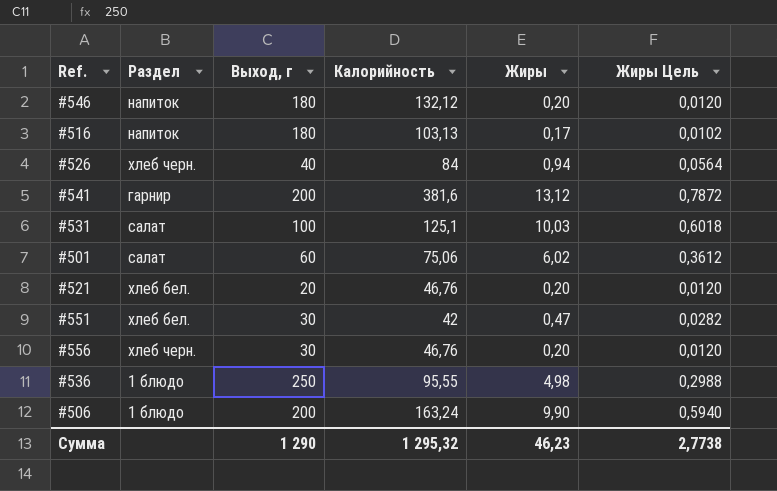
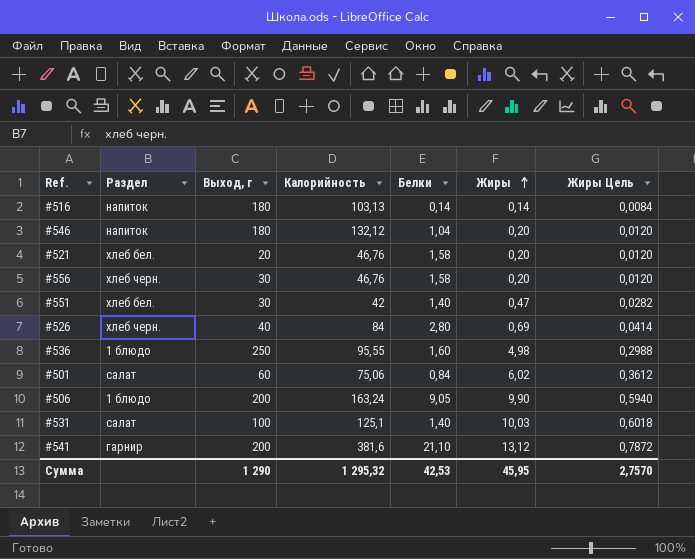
row order: none -> Жиры ascending
column Белки | position: none -> 5
#516 | Жиры: 0,17 -> 0,14
#516 | Жиры Цель: 0,0102 -> 0,0084
#526 | Жиры: 0,94 -> 0,69
#526 | Жиры Цель: 0,0564 -> 0,0414
Сумма | Жиры: 46,23 -> 45,95
Сумма | Жиры Цель: 2,7738 -> 2,7570

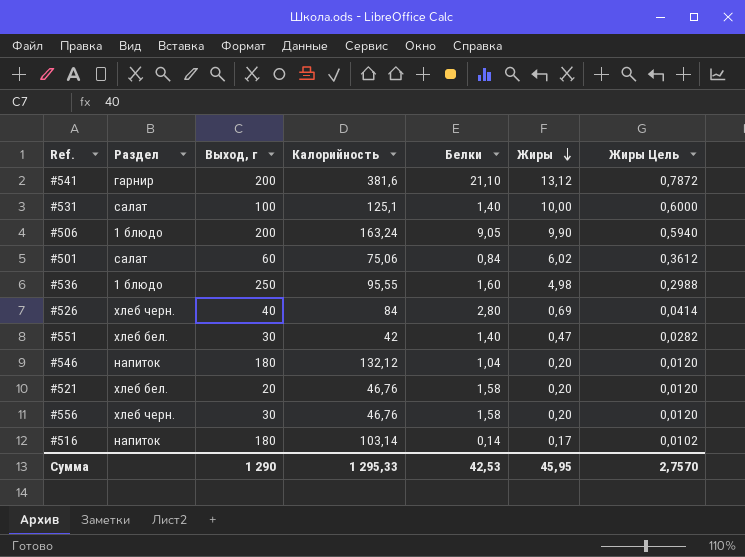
row order: Жиры ascending -> Жиры descending
#531 | Жиры: 10,03 -> 10,00
#531 | Жиры Цель: 0,6018 -> 0,6000
#516 | Калорийность: 103,13 -> 103,14
#516 | Жиры: 0,14 -> 0,17
#516 | Жиры Цель: 0,0084 -> 0,0102
Сумма | Калорийность: 1 295,32 -> 1 295,33

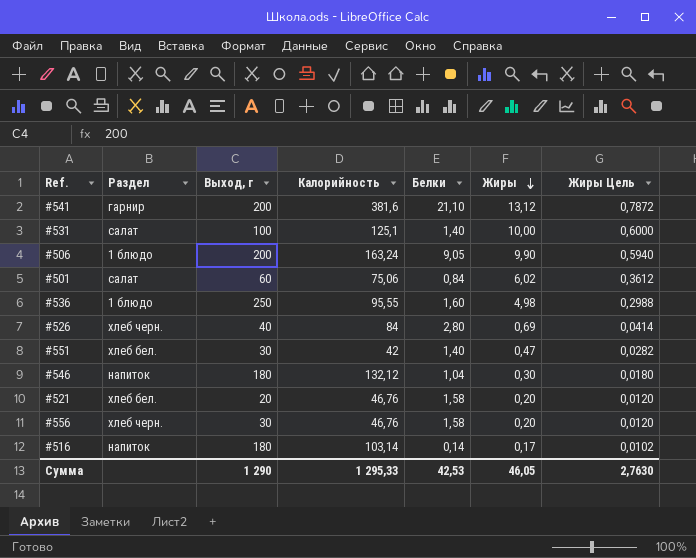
#546 | Жиры: 0,20 -> 0,30
#546 | Жиры Цель: 0,0120 -> 0,0180
Сумма | Жиры: 45,95 -> 46,05
Сумма | Жиры Цель: 2,7570 -> 2,7630

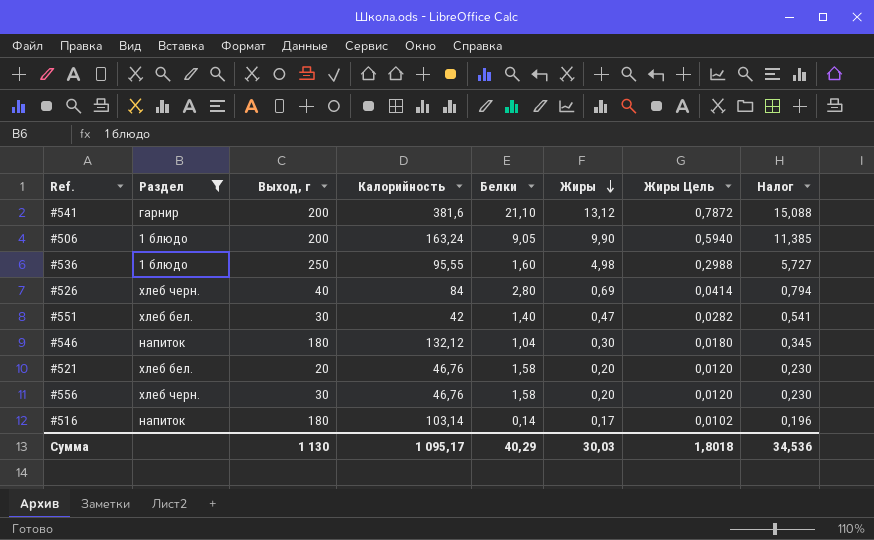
filter: none -> Раздел != салат
column Налог | formula: none -> [Жиры] * 1,15
Сумма | Выход, г: 1 290 -> 1 130
Сумма | Калорийность: 1 295,33 -> 1 095,17
Сумма | Белки: 42,53 -> 40,29
Сумма | Жиры: 46,05 -> 30,03
Сумма | Жиры Цель: 2,7630 -> 1,8018

